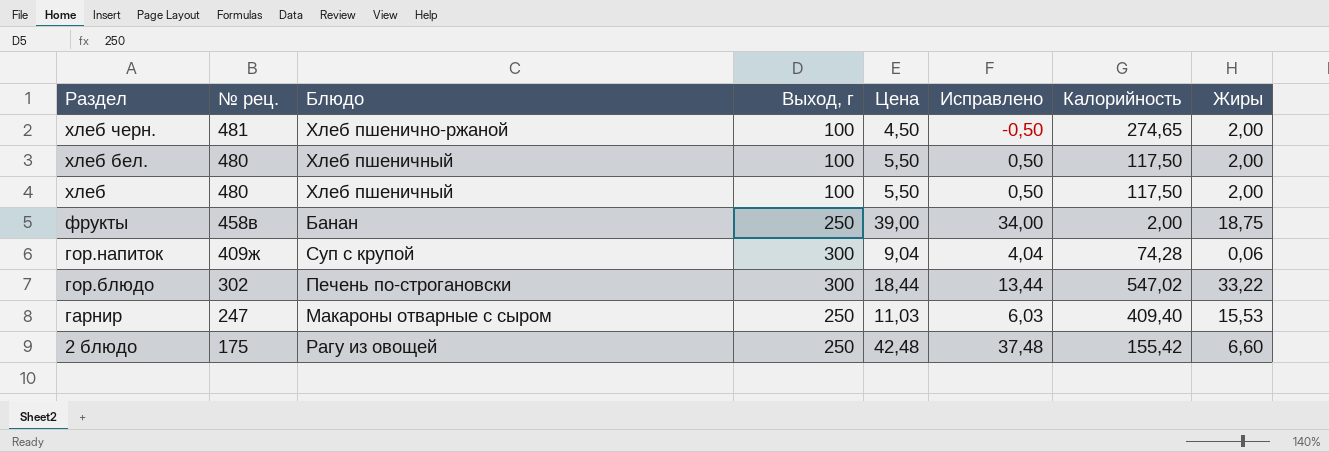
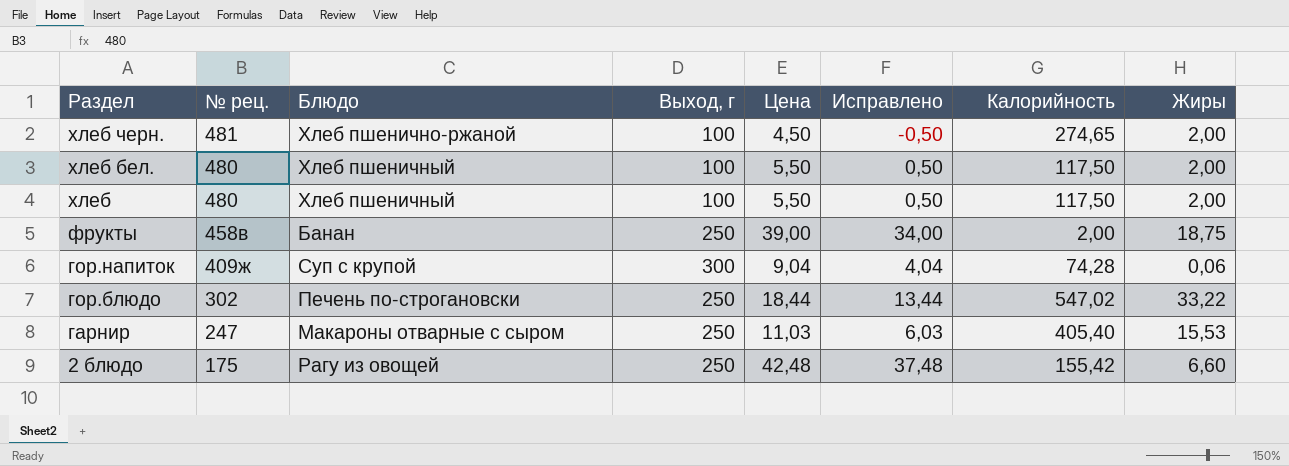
гор.блюдо | Выход, г: 300 -> 250
гарнир | Калорийность: 409,40 -> 405,40

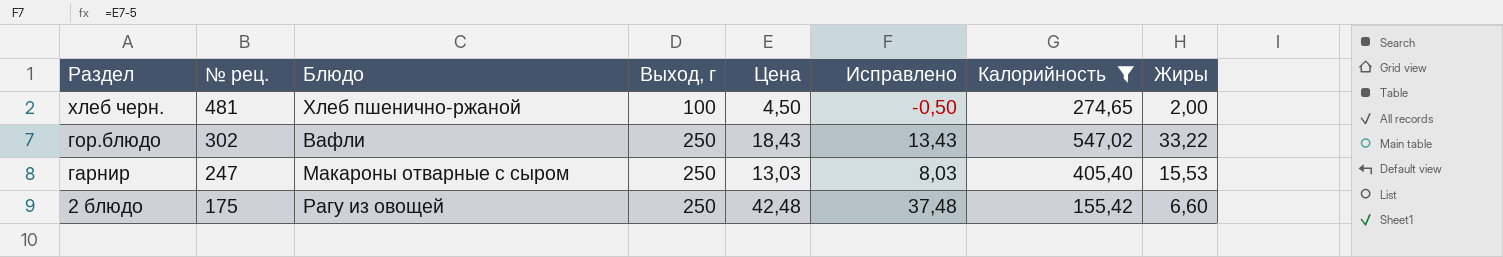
filter: none -> Калорийность >= 155,42
гор.блюдо | Блюдо: Печень по-строгановски -> Вафли
гор.блюдо | Цена: 18,44 -> 18,43
гор.блюдо | Исправлено: 13,44 -> 13,43
гарнир | Цена: 11,03 -> 13,03
гарнир | Исправлено: 6,03 -> 8,03

